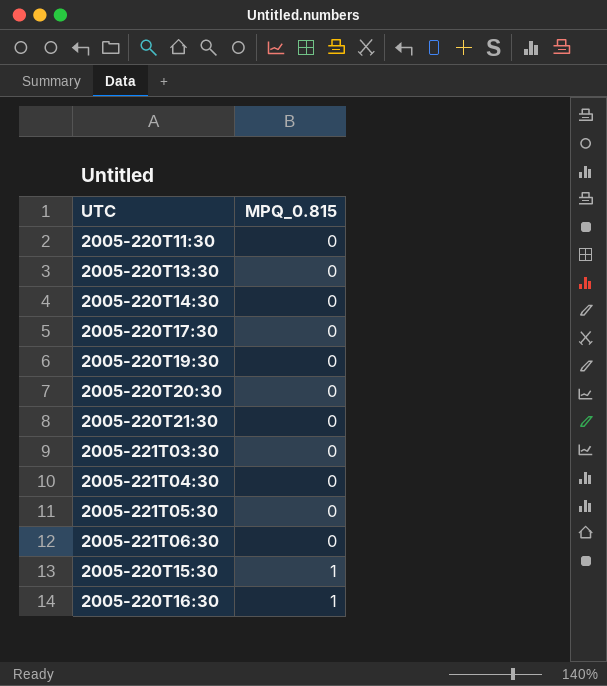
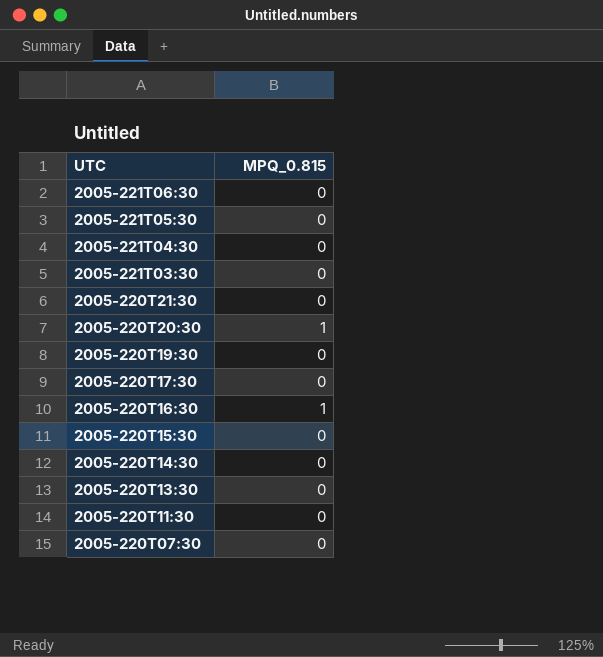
row order: MPQ_0.815 ascending -> UTC descending
2005-220T20:30 | MPQ_0.815: 0 -> 1
2005-220T15:30 | MPQ_0.815: 1 -> 0
row 2005-220T07:30: none -> 0

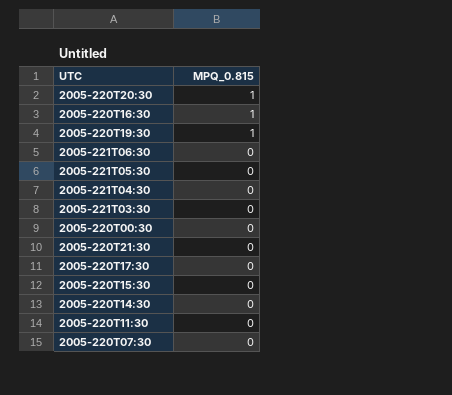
row order: UTC descending -> MPQ_0.815 descending
row 2005-220T13:30: 0 -> none
2005-220T19:30 | MPQ_0.815: 0 -> 1
row 2005-220T00:30: none -> 0

